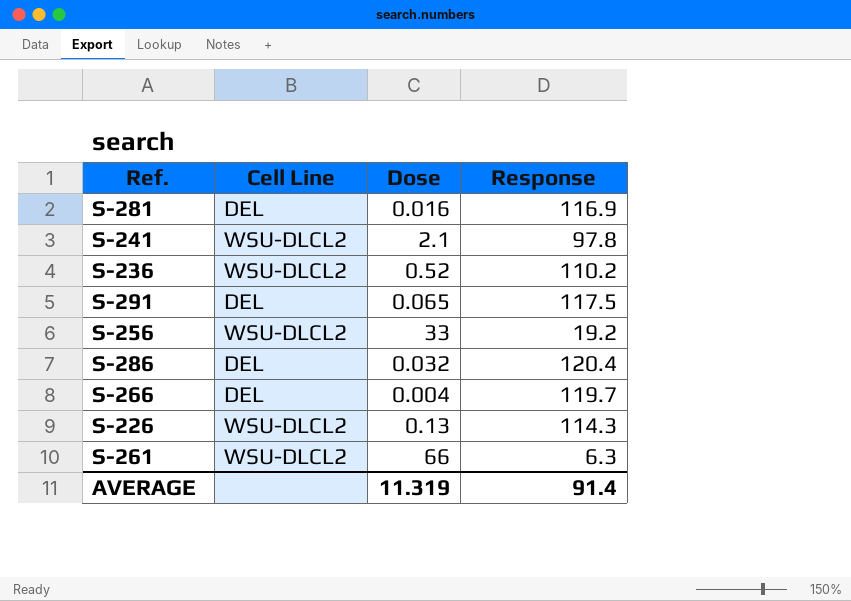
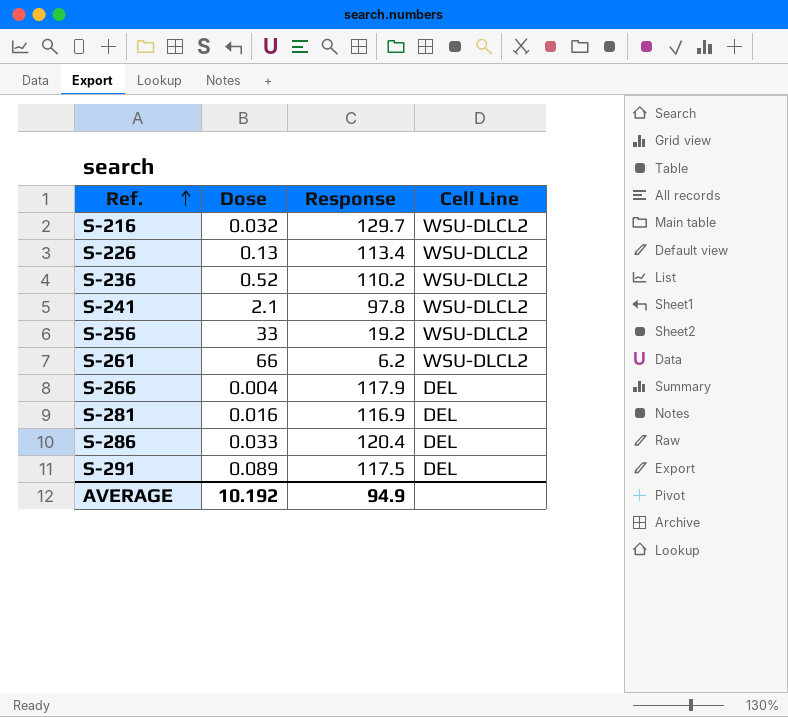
row order: none -> Ref. ascending
column Cell Line | position: 2 -> 4
row S-216: none -> 0.032 | 129.7 | WSU-DLCL2
S-226 | Response: 114.3 -> 113.4
S-261 | Response: 6.3 -> 6.2
S-266 | Response: 119.7 -> 117.9
S-286 | Dose: 0.032 -> 0.033
S-291 | Dose: 0.065 -> 0.089
AVERAGE | Dose: 11.319 -> 10.192
AVERAGE | Response: 91.4 -> 94.9

